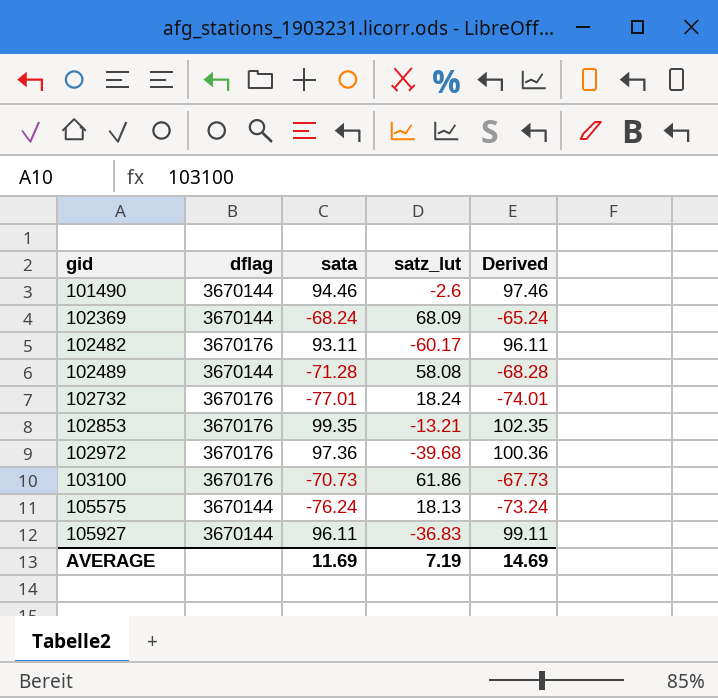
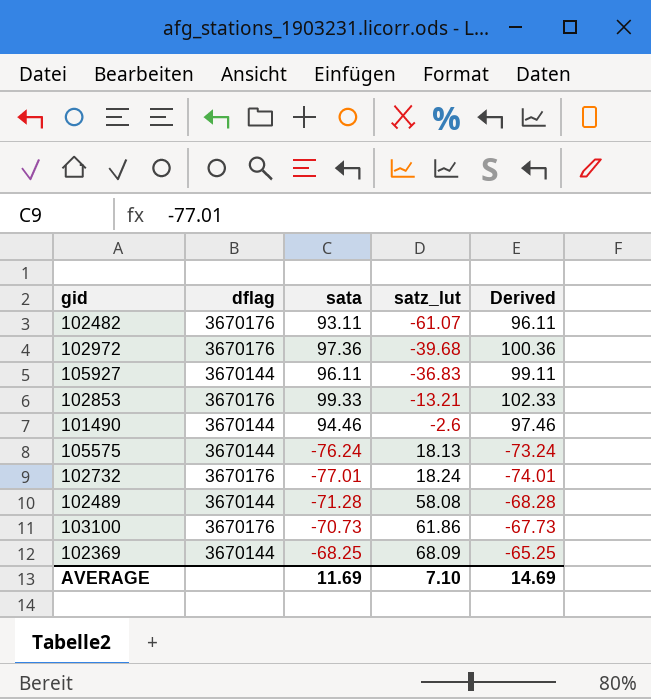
row order: gid ascending -> satz_lut ascending
102482 | satz_lut: -60.17 -> -61.07
102853 | sata: 99.35 -> 99.33
102853 | Derived: 102.35 -> 102.33
102369 | sata: -68.24 -> -68.25
102369 | Derived: -65.24 -> -65.25
AVERAGE | satz_lut: 7.19 -> 7.10

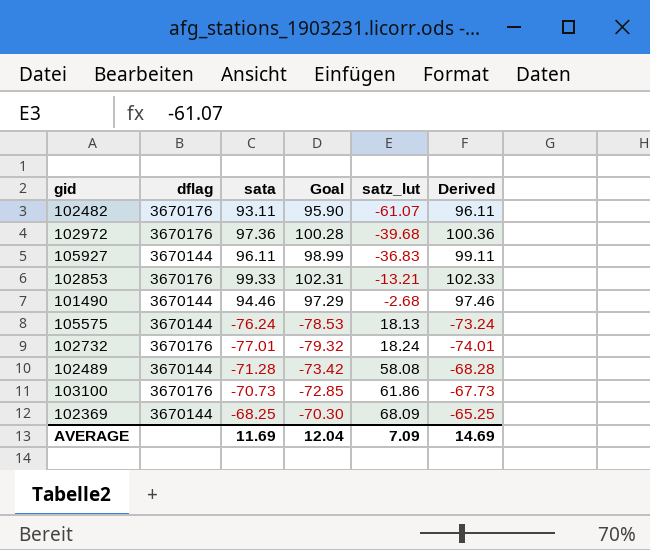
column Goal | formula: none -> [sata] * 1.03
101490 | satz_lut: -2.6 -> -2.68
AVERAGE | satz_lut: 7.10 -> 7.09

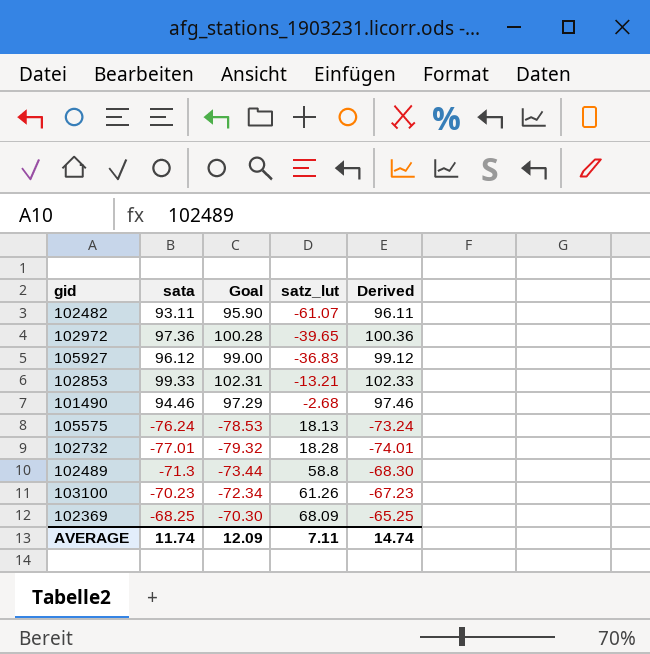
column dflag | position: 2 -> none
102972 | satz_lut: -39.68 -> -39.65
105927 | sata: 96.11 -> 96.12
105927 | Goal: 98.99 -> 99.00
105927 | Derived: 99.11 -> 99.12
102732 | satz_lut: 18.24 -> 18.28
102489 | sata: -71.28 -> -71.3
102489 | Goal: -73.42 -> -73.44
102489 | satz_lut: 58.08 -> 58.8
102489 | Derived: -68.28 -> -68.30
103100 | sata: -70.73 -> -70.23
103100 | Goal: -72.85 -> -72.34
103100 | satz_lut: 61.86 -> 61.26
103100 | Derived: -67.73 -> -67.23
AVERAGE | sata: 11.69 -> 11.74
AVERAGE | Goal: 12.04 -> 12.09
AVERAGE | satz_lut: 7.09 -> 7.11
AVERAGE | Derived: 14.69 -> 14.74

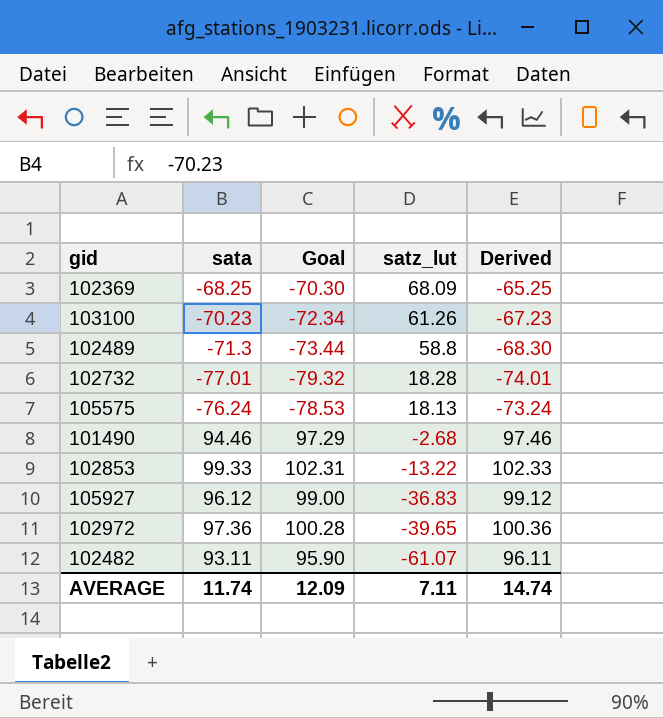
row order: satz_lut ascending -> satz_lut descending
102853 | satz_lut: -13.21 -> -13.22

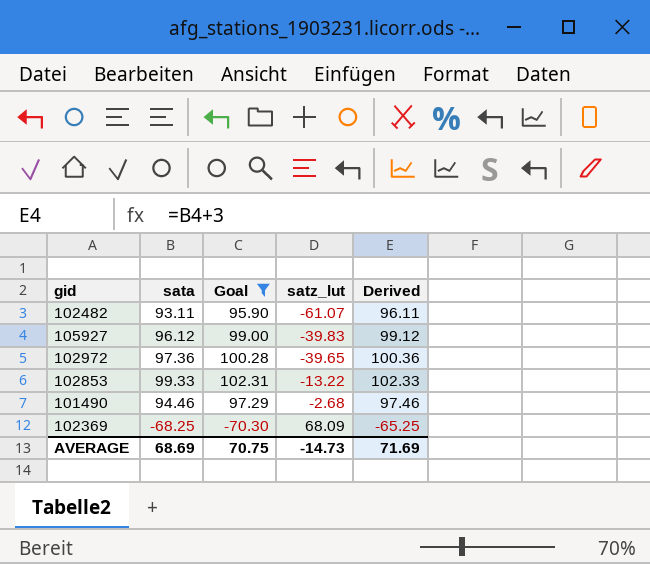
filter: none -> Goal >= -70.30
row order: satz_lut descending -> satz_lut ascending
105927 | satz_lut: -36.83 -> -39.83
AVERAGE | sata: 11.74 -> 68.69
AVERAGE | Goal: 12.09 -> 70.75
AVERAGE | satz_lut: 7.11 -> -14.73
AVERAGE | Derived: 14.74 -> 71.69

